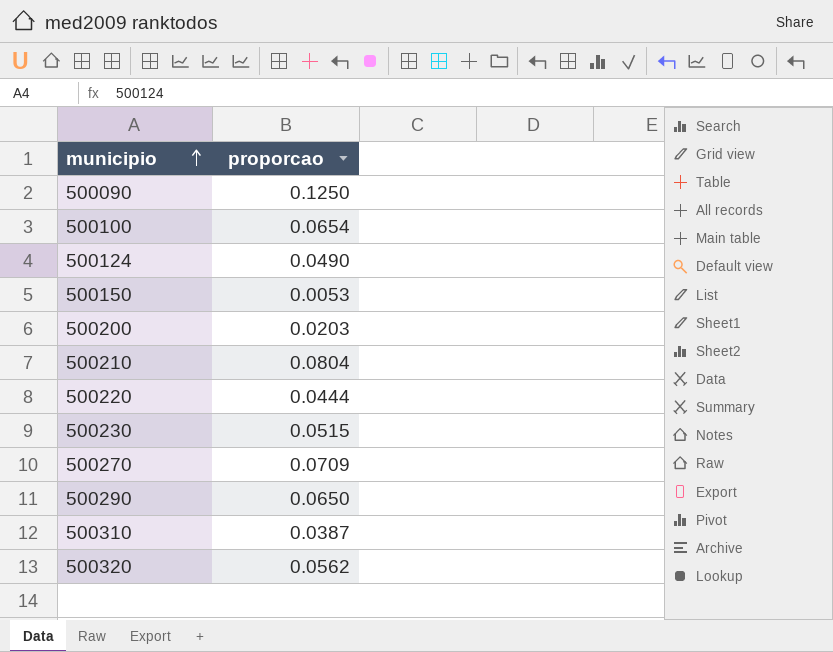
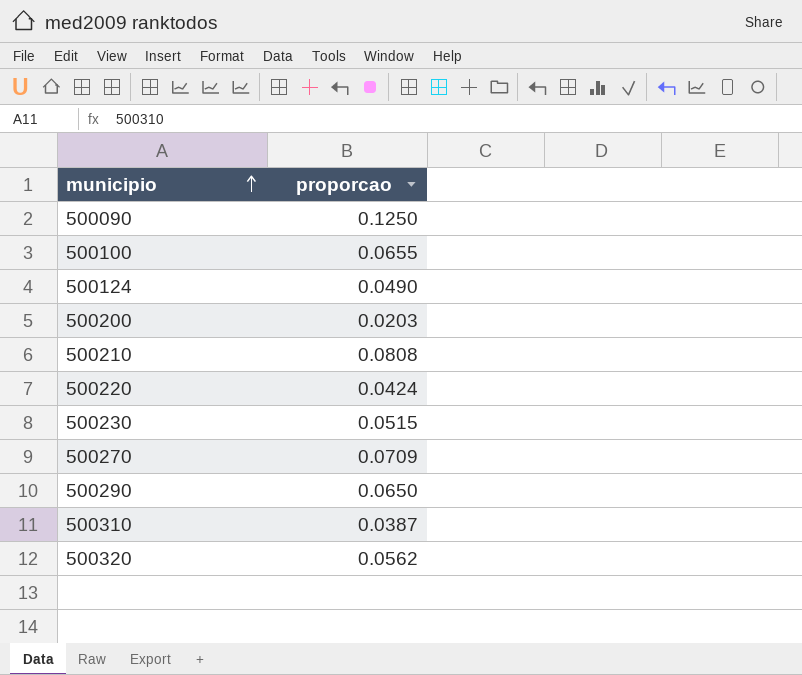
row 500150: 0.0053 -> none
500100 | proporcao: 0.0654 -> 0.0655
500210 | proporcao: 0.0804 -> 0.0808
500220 | proporcao: 0.0444 -> 0.0424

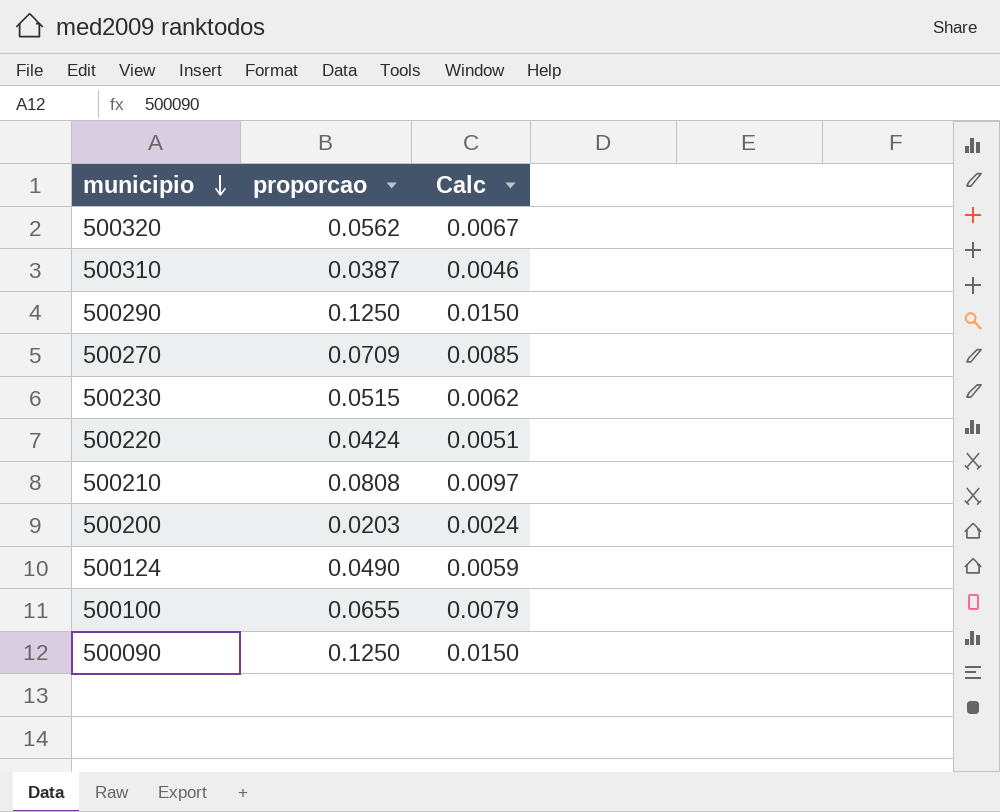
row order: municipio ascending -> municipio descending
column Calc | formula: none -> [proporcao] * 0.12
500290 | proporcao: 0.0650 -> 0.1250

